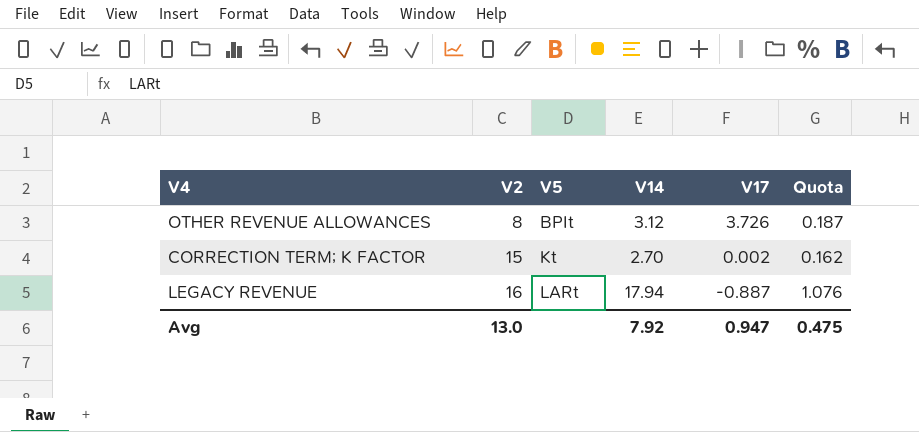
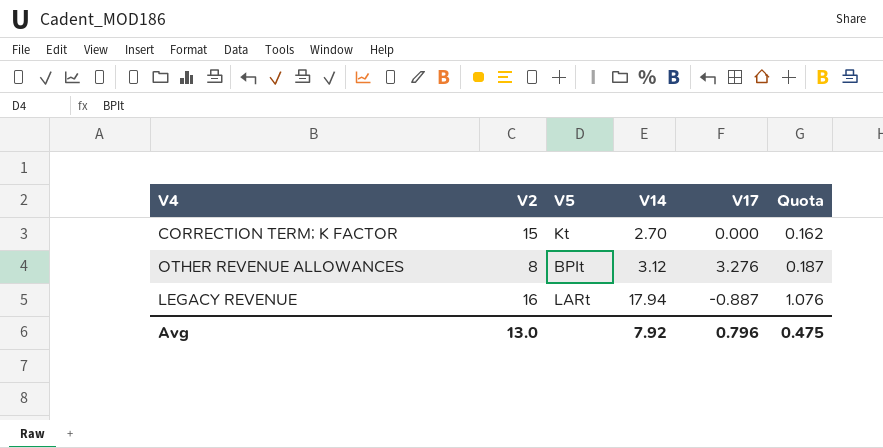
row order: V2 ascending -> V14 ascending
CORRECTION TERM; K FACTOR | V17: 0.002 -> 0.000
OTHER REVENUE ALLOWANCES | V17: 3.726 -> 3.276
Avg | V17: 0.947 -> 0.796

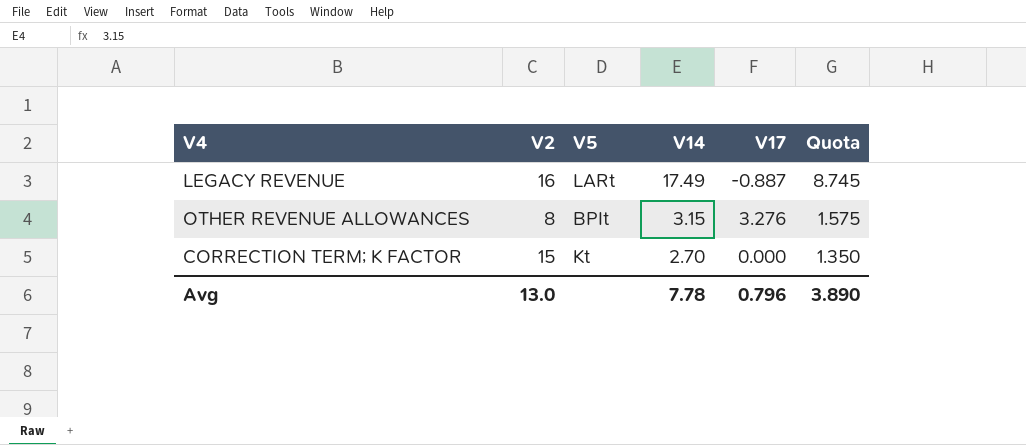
row order: V14 ascending -> V14 descending
column Quota | formula: [V14] * 0.06 -> [V14] * 0.5
LEGACY REVENUE | V14: 17.94 -> 17.49
OTHER REVENUE ALLOWANCES | V14: 3.12 -> 3.15
Avg | V14: 7.92 -> 7.78
Avg | Quota: 0.475 -> 3.890

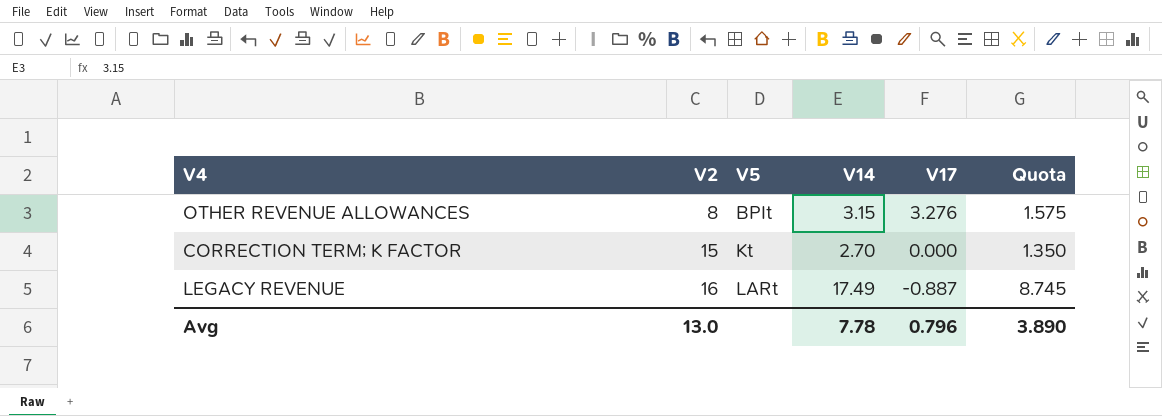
row order: V14 descending -> V2 ascending

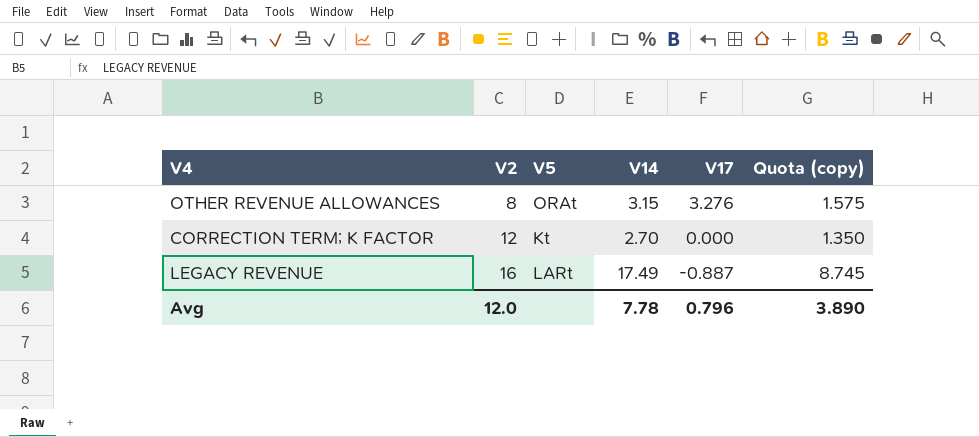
column name: Quota -> Quota (copy)
OTHER REVENUE ALLOWANCES | V5: BPIt -> ORAt
CORRECTION TERM; K FACTOR | V2: 15 -> 12
Avg | V2: 13.0 -> 12.0

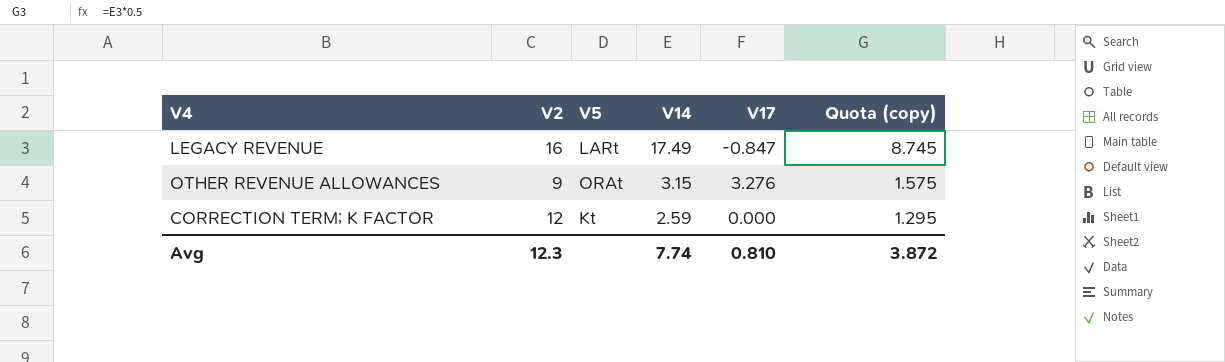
row order: V2 ascending -> V14 descending
LEGACY REVENUE | V17: -0.887 -> -0.847
OTHER REVENUE ALLOWANCES | V2: 8 -> 9
CORRECTION TERM; K FACTOR | V14: 2.70 -> 2.59
CORRECTION TERM; K FACTOR | Quota (copy): 1.350 -> 1.295
Avg | V2: 12.0 -> 12.3
Avg | V14: 7.78 -> 7.74
Avg | V17: 0.796 -> 0.810
Avg | Quota (copy): 3.890 -> 3.872

